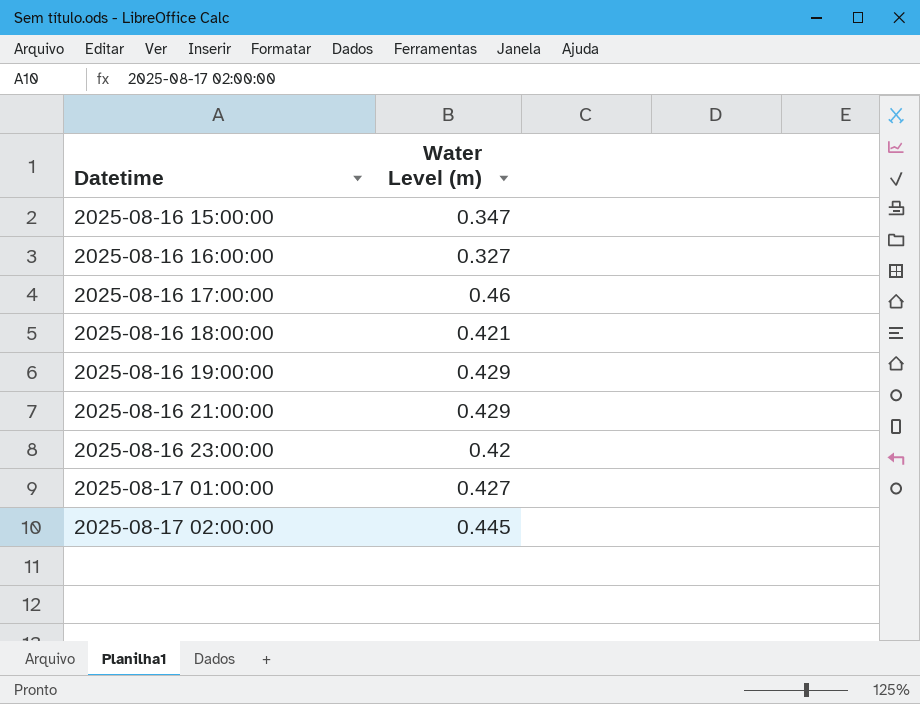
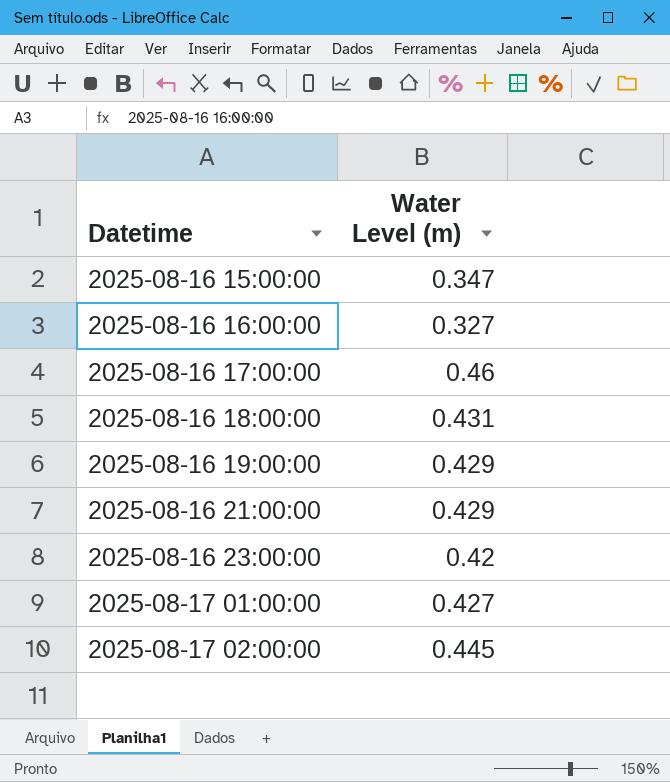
2025-08-16 18:00:00 | Water Level (m): 0.421 -> 0.431

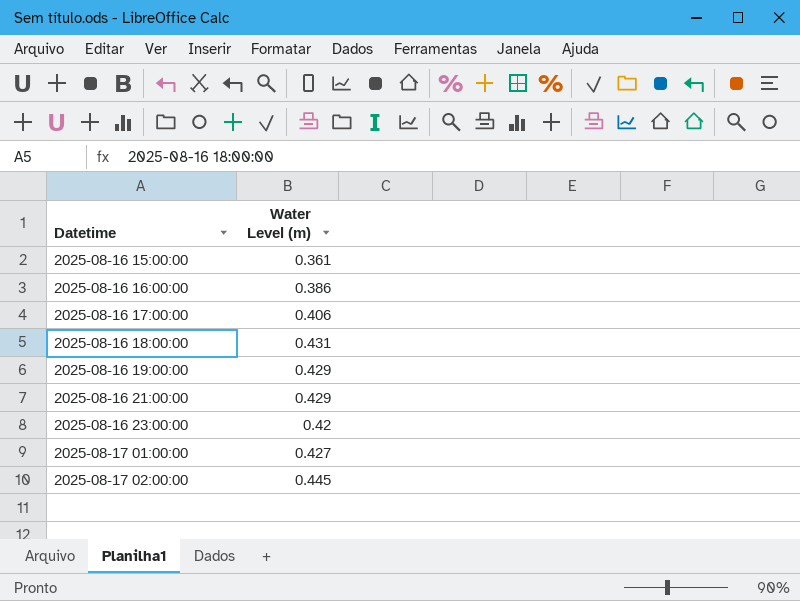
2025-08-16 15:00:00 | Water Level (m): 0.347 -> 0.361
2025-08-16 16:00:00 | Water Level (m): 0.327 -> 0.386
2025-08-16 17:00:00 | Water Level (m): 0.46 -> 0.406

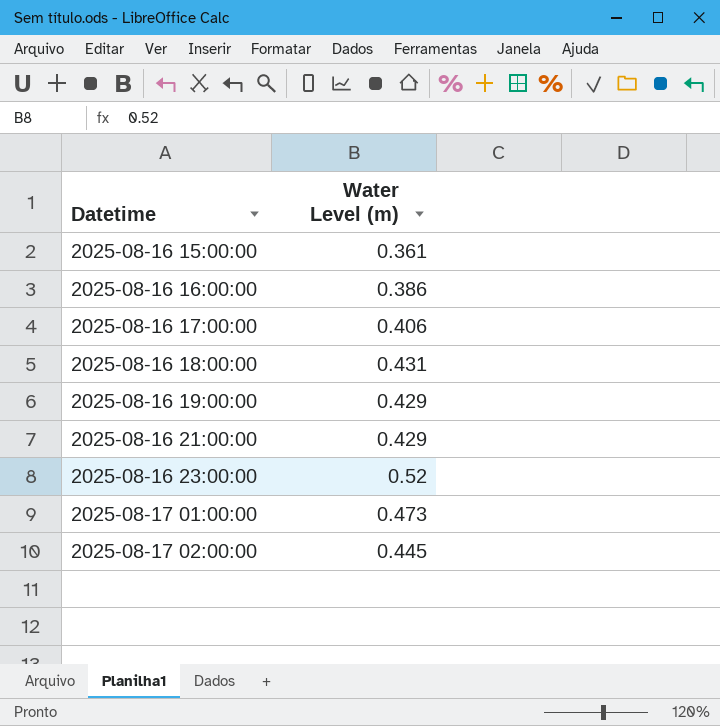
2025-08-16 23:00:00 | Water Level (m): 0.42 -> 0.52
2025-08-17 01:00:00 | Water Level (m): 0.427 -> 0.473

